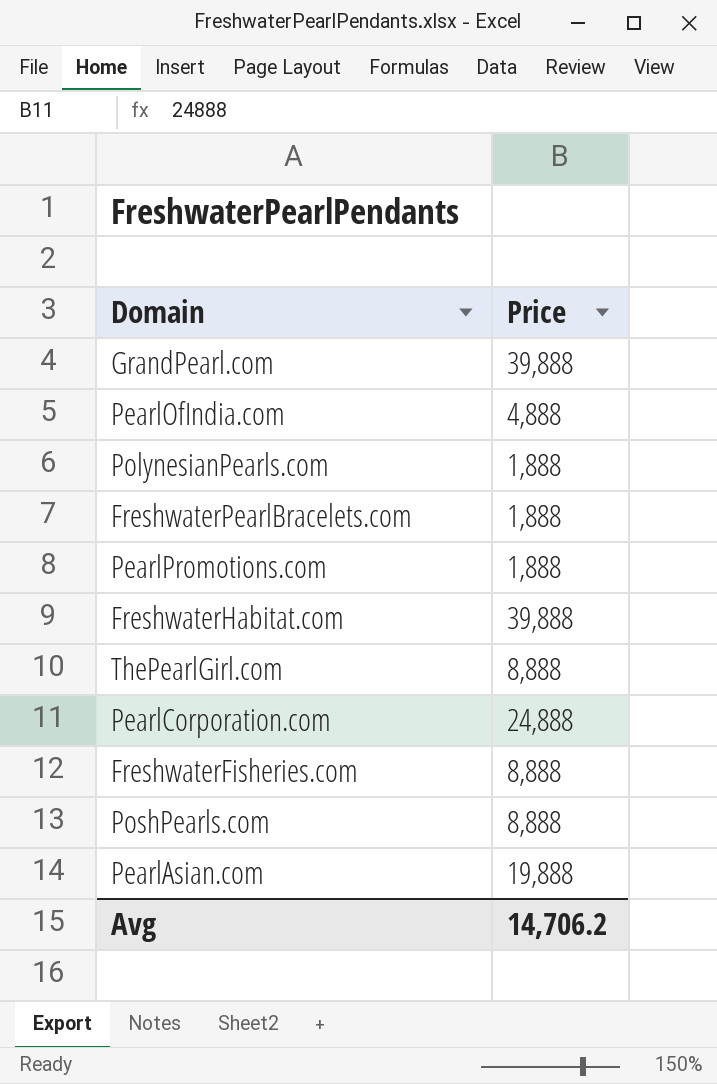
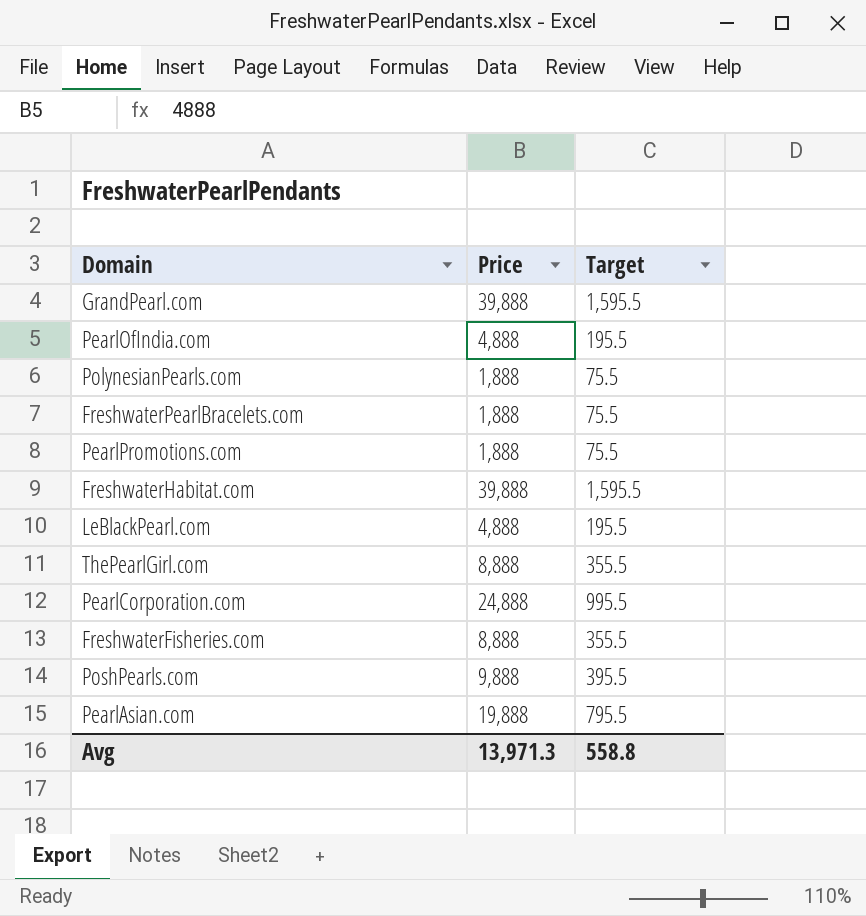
column Target | formula: none -> [Price] * 0.04
row LeBlackPearl.com: none -> 4,888 | 195.5
PoshPearls.com | Price: 8,888 -> 9,888
Avg | Price: 14,706.2 -> 13,971.3

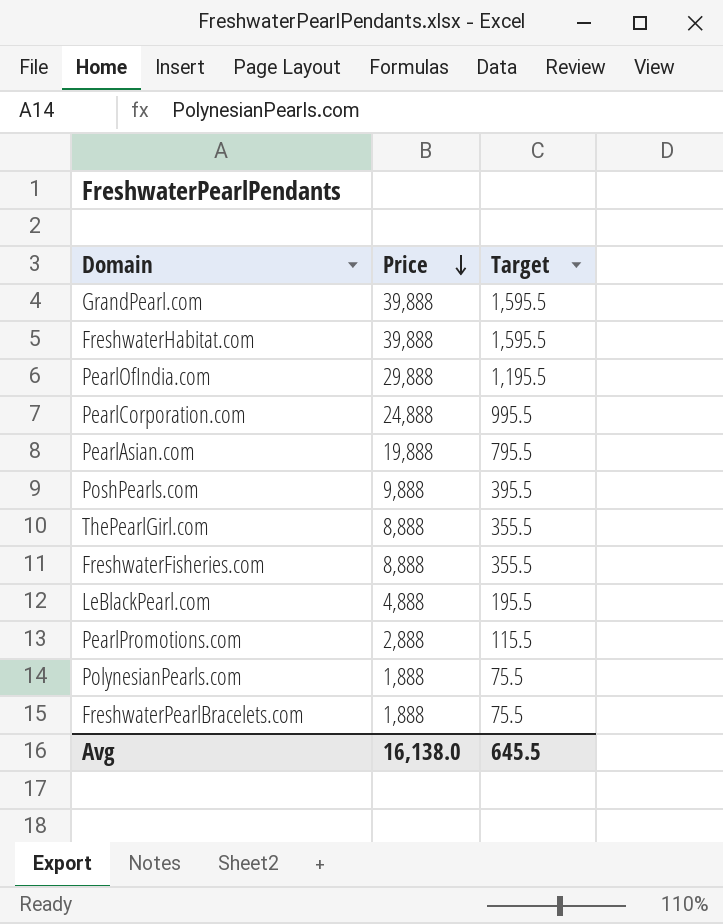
row order: none -> Price descending
PearlOfIndia.com | Price: 4,888 -> 29,888
PearlOfIndia.com | Target: 195.5 -> 1,195.5
PearlPromotions.com | Price: 1,888 -> 2,888
PearlPromotions.com | Target: 75.5 -> 115.5
Avg | Price: 13,971.3 -> 16,138.0
Avg | Target: 558.8 -> 645.5

